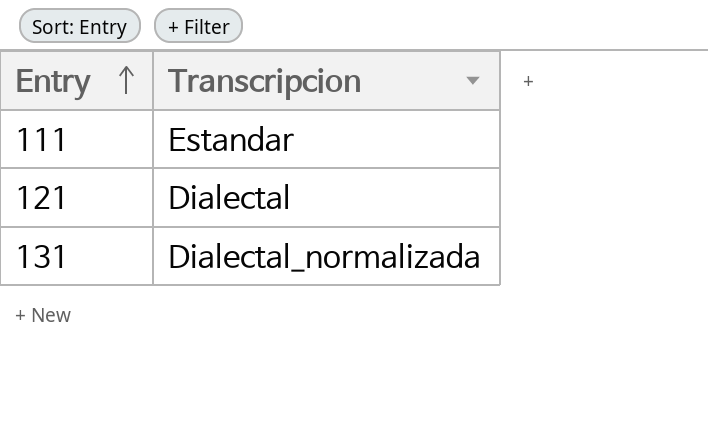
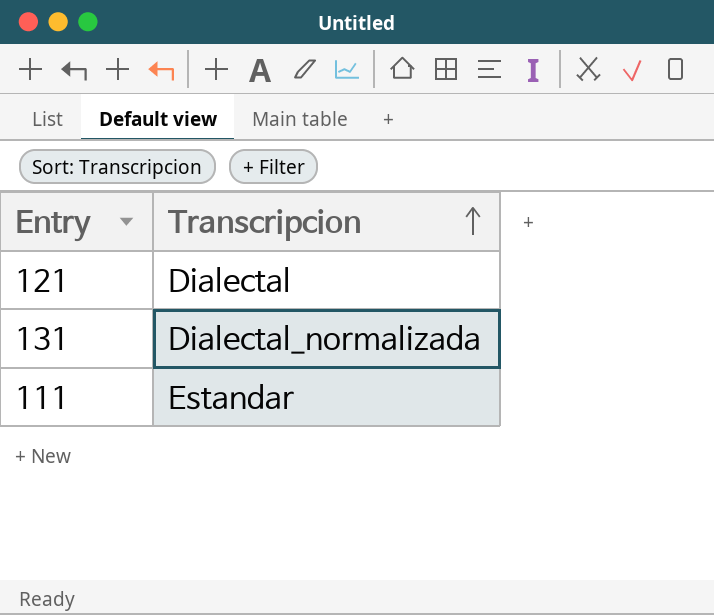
row order: Entry ascending -> Transcripcion ascending

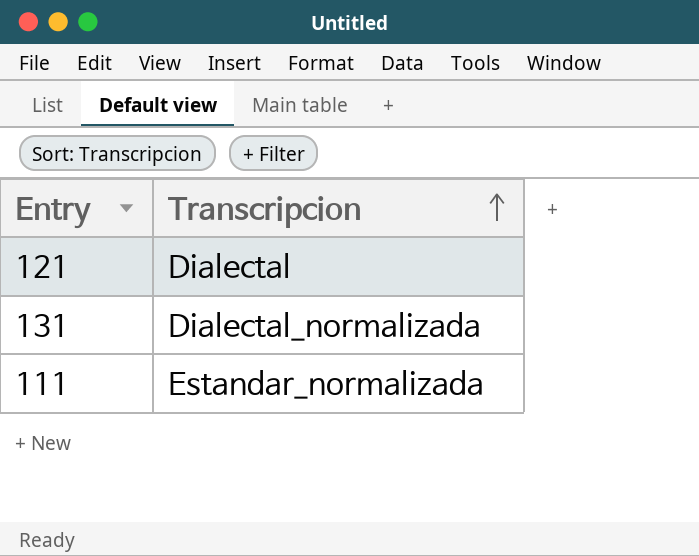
111 | Transcripcion: Estandar -> Estandar_normalizada

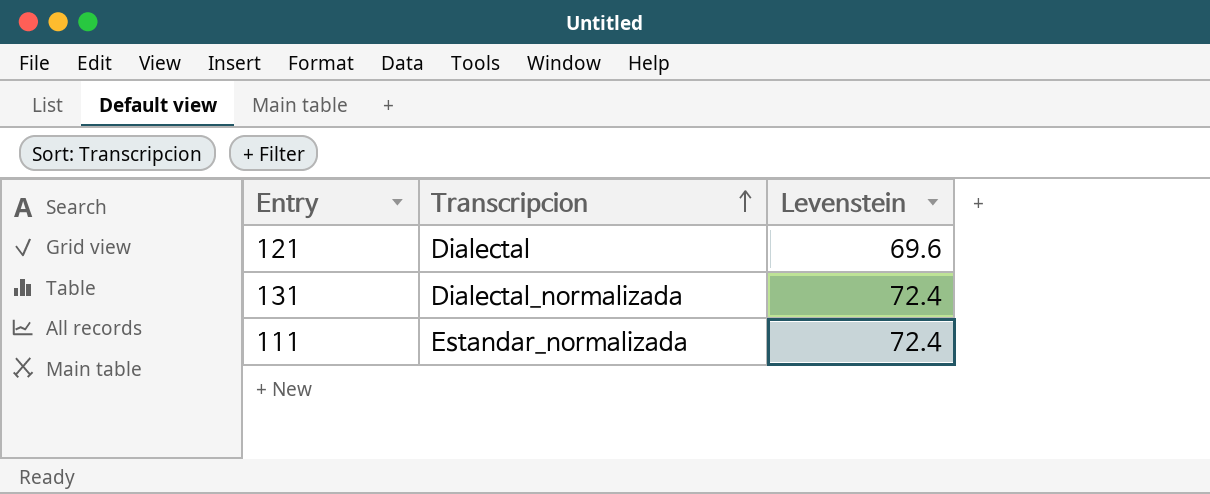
column Levenstein | position: none -> 3

